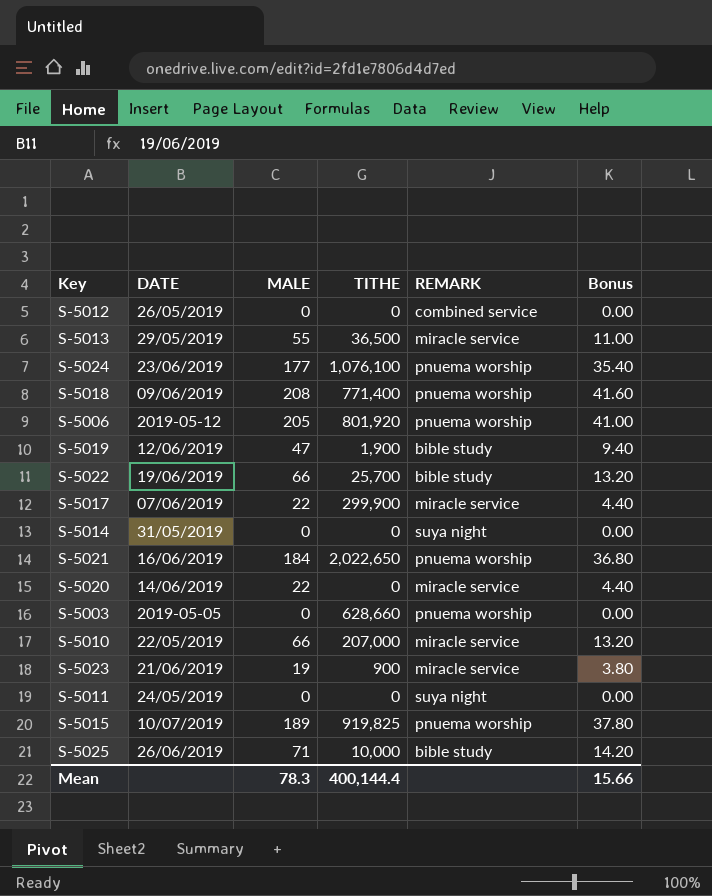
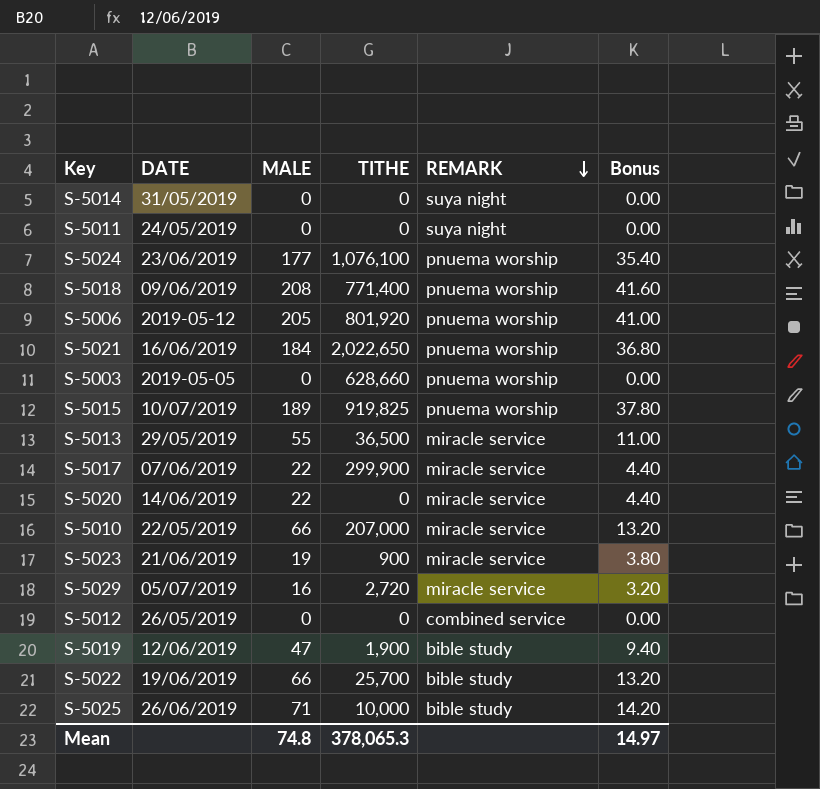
row order: none -> REMARK descending
row S-5029: none -> 05/07/2019 | 16 | 2,720 | miracle service | 3.20
Mean | MALE: 78.3 -> 74.8
Mean | TITHE: 400,144.4 -> 378,065.3
Mean | Bonus: 15.66 -> 14.97

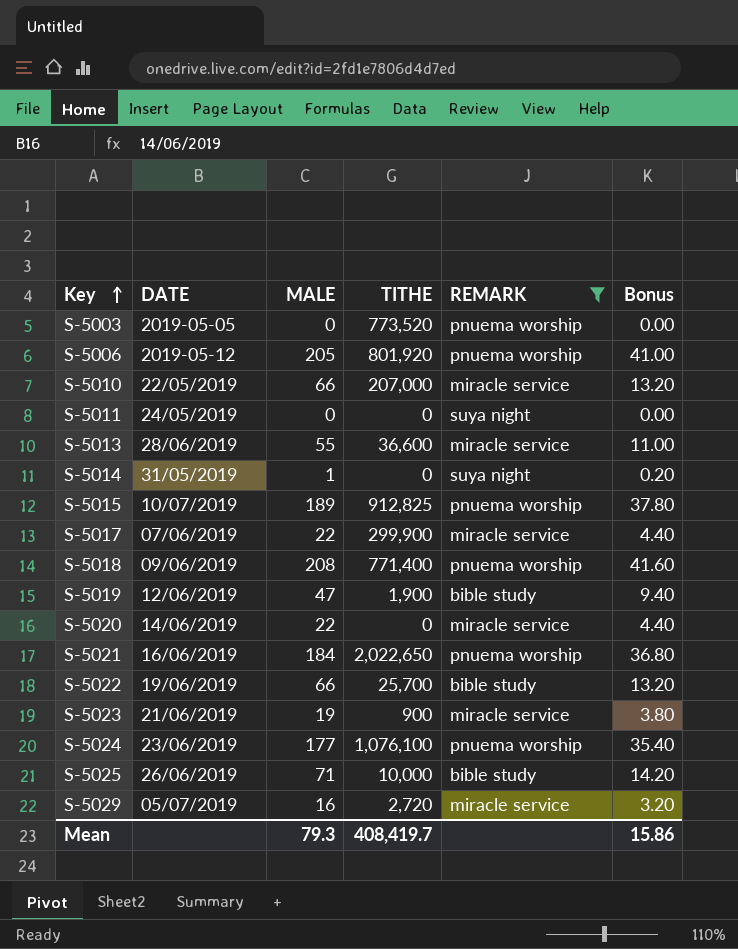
filter: none -> REMARK != combined service
row order: REMARK descending -> Key ascending
S-5003 | TITHE: 628,660 -> 773,520
S-5013 | DATE: 29/05/2019 -> 28/06/2019
S-5013 | TITHE: 36,500 -> 36,600
S-5014 | MALE: 0 -> 1
S-5014 | Bonus: 0.00 -> 0.20
S-5015 | TITHE: 919,825 -> 912,825
Mean | MALE: 74.8 -> 79.3
Mean | TITHE: 378,065.3 -> 408,419.7
Mean | Bonus: 14.97 -> 15.86

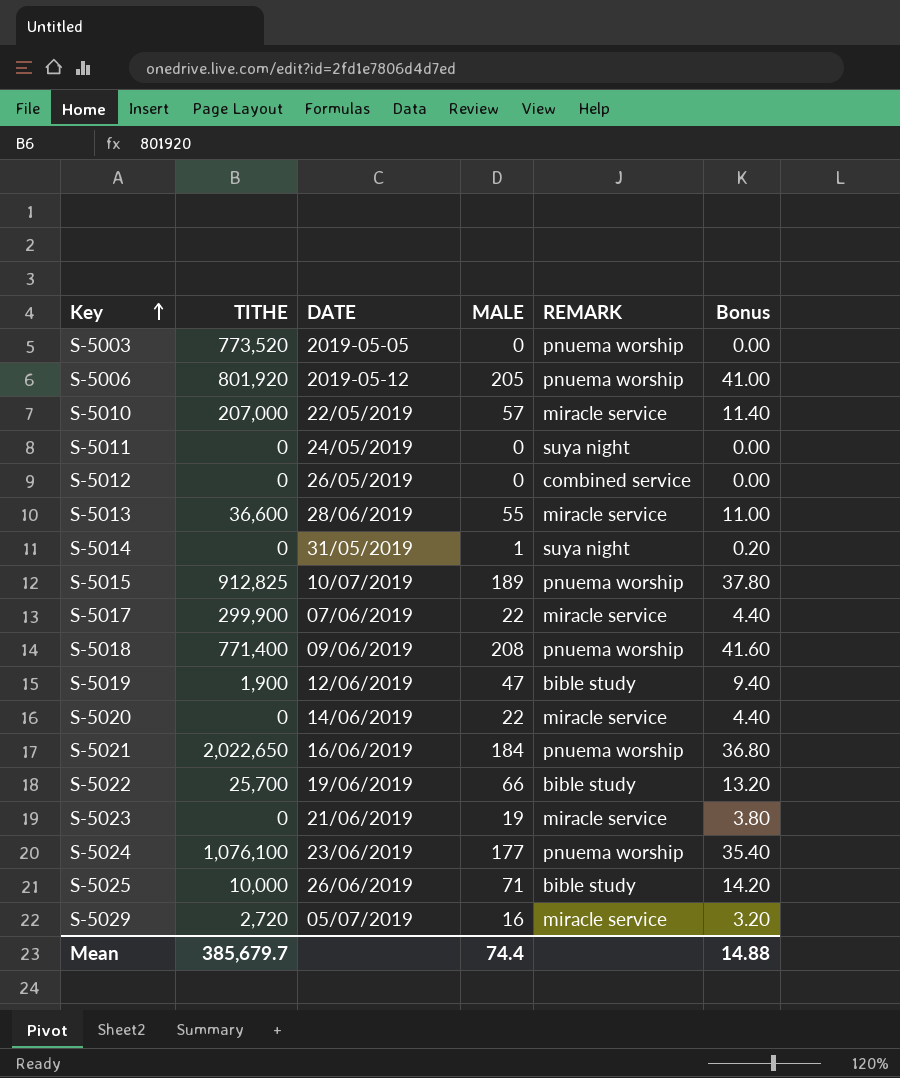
filter: REMARK != combined service -> none
column TITHE | position: 4 -> 2
S-5010 | MALE: 66 -> 57
S-5010 | Bonus: 13.20 -> 11.40
S-5023 | TITHE: 900 -> 0
Mean | TITHE: 408,419.7 -> 385,679.7
Mean | MALE: 79.3 -> 74.4
Mean | Bonus: 15.86 -> 14.88

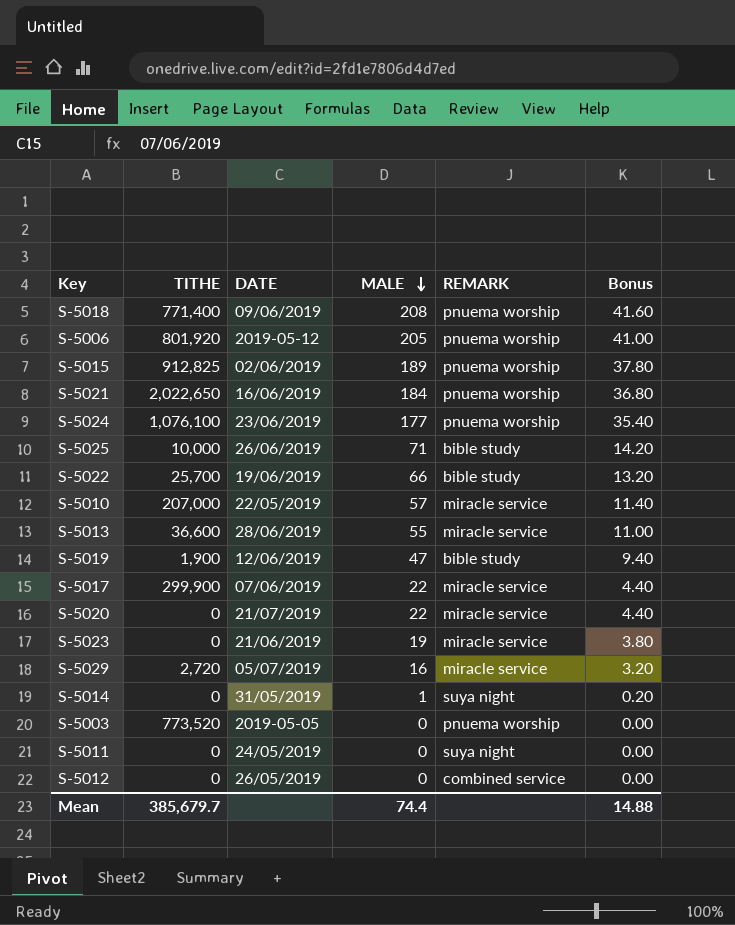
row order: Key ascending -> MALE descending
S-5015 | DATE: 10/07/2019 -> 02/06/2019
S-5020 | DATE: 14/06/2019 -> 21/07/2019

